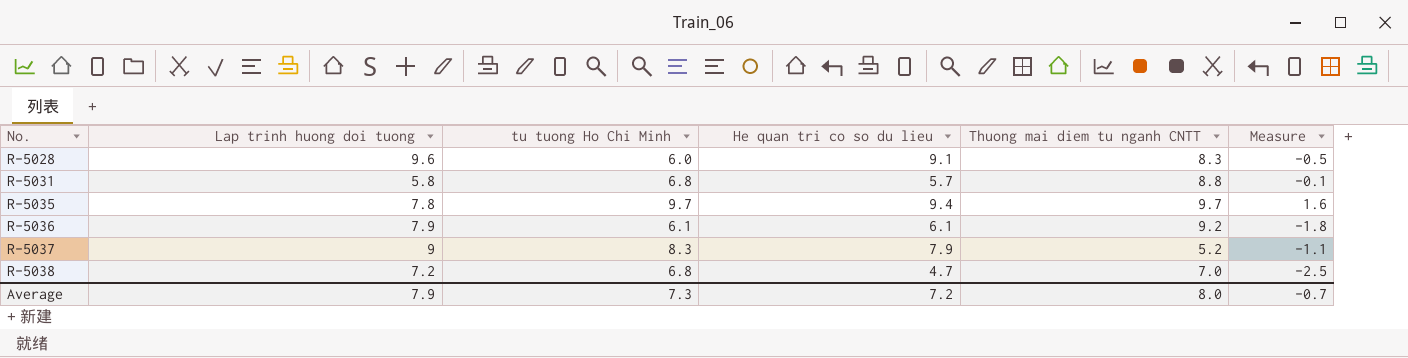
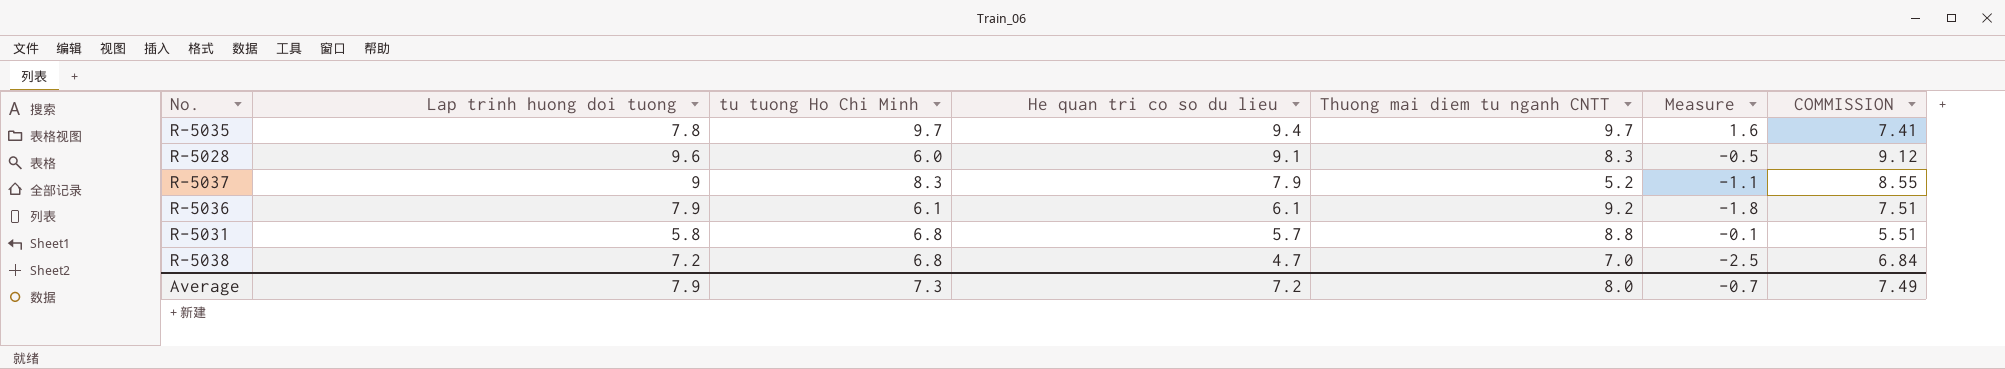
row order: No. ascending -> He quan tri co so du lieu descending
column COMMISSION | formula: none -> [Lap trinh huong doi tuong] * 0.95

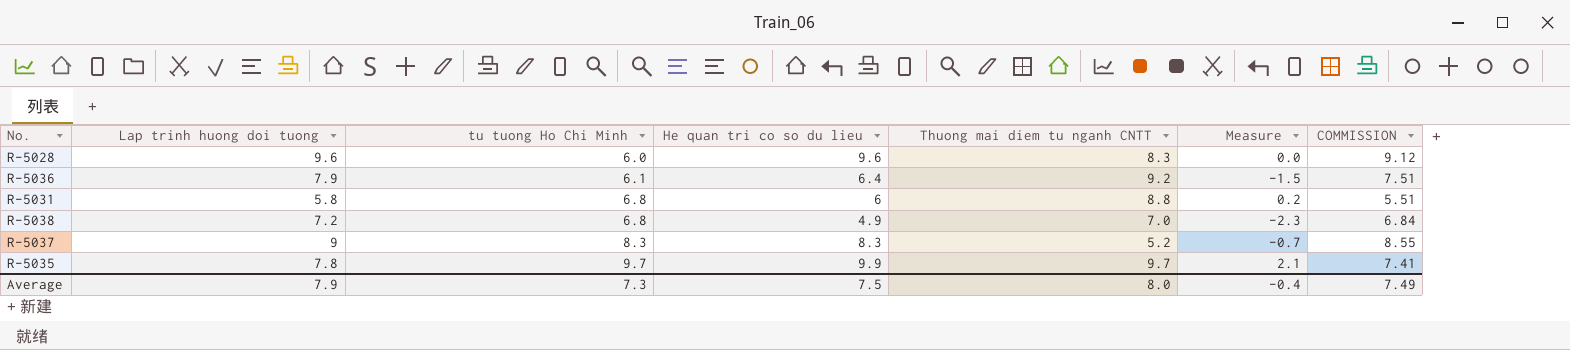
row order: He quan tri co so du lieu descending -> tu tuong Ho Chi Minh ascending
R-5028 | He quan tri co so du lieu: 9.1 -> 9.6
R-5028 | Measure: -0.5 -> 0.0
R-5036 | He quan tri co so du lieu: 6.1 -> 6.4
R-5036 | Measure: -1.8 -> -1.5
R-5031 | He quan tri co so du lieu: 5.7 -> 6
R-5031 | Measure: -0.1 -> 0.2
R-5038 | He quan tri co so du lieu: 4.7 -> 4.9
R-5038 | Measure: -2.5 -> -2.3
R-5037 | He quan tri co so du lieu: 7.9 -> 8.3
R-5037 | Measure: -1.1 -> -0.7
R-5035 | He quan tri co so du lieu: 9.4 -> 9.9
R-5035 | Measure: 1.6 -> 2.1
Average | He quan tri co so du lieu: 7.2 -> 7.5
Average | Measure: -0.7 -> -0.4

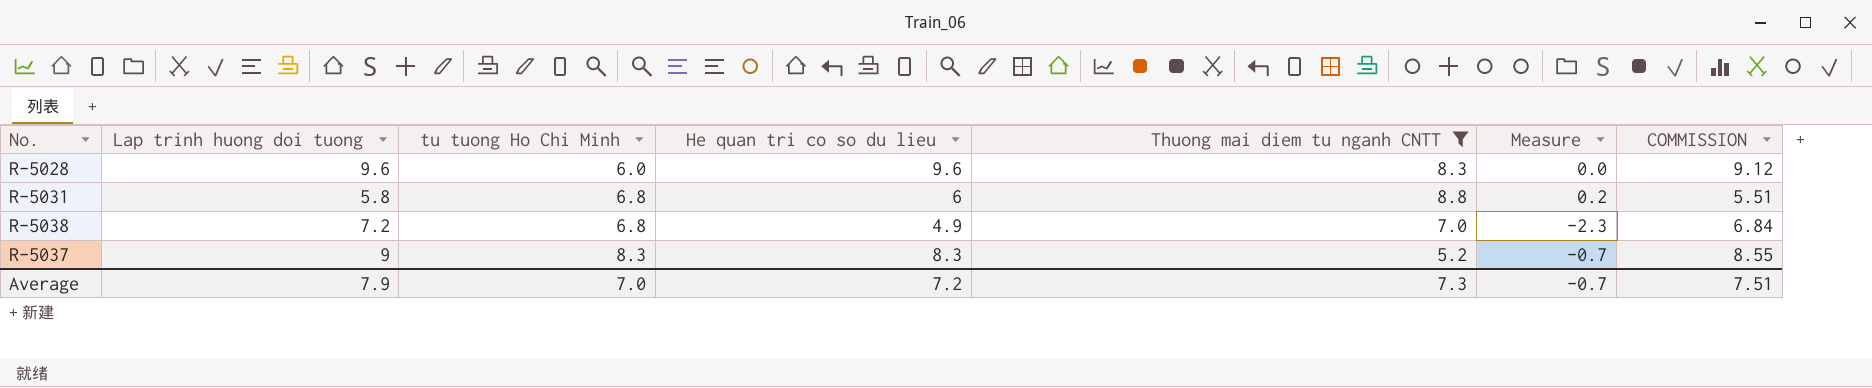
filter: none -> Thuong mai diem tu nganh CNTT <= 8.8
Average | tu tuong Ho Chi Minh: 7.3 -> 7.0
Average | He quan tri co so du lieu: 7.5 -> 7.2
Average | Thuong mai diem tu nganh CNTT: 8.0 -> 7.3
Average | Measure: -0.4 -> -0.7
Average | COMMISSION: 7.49 -> 7.51

